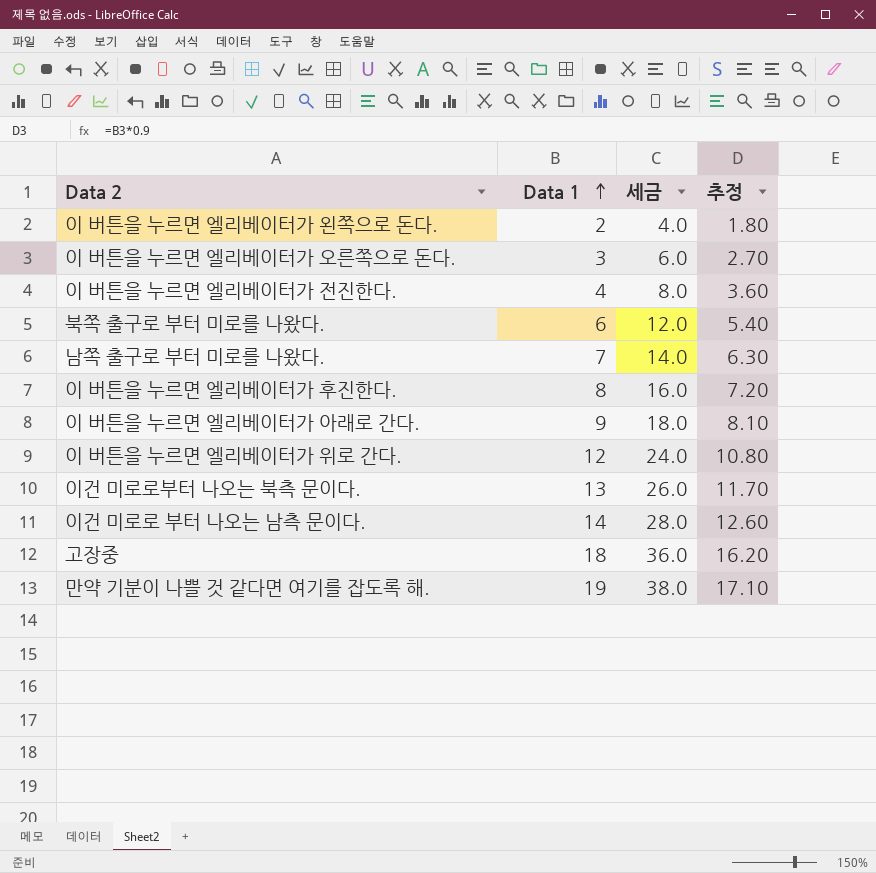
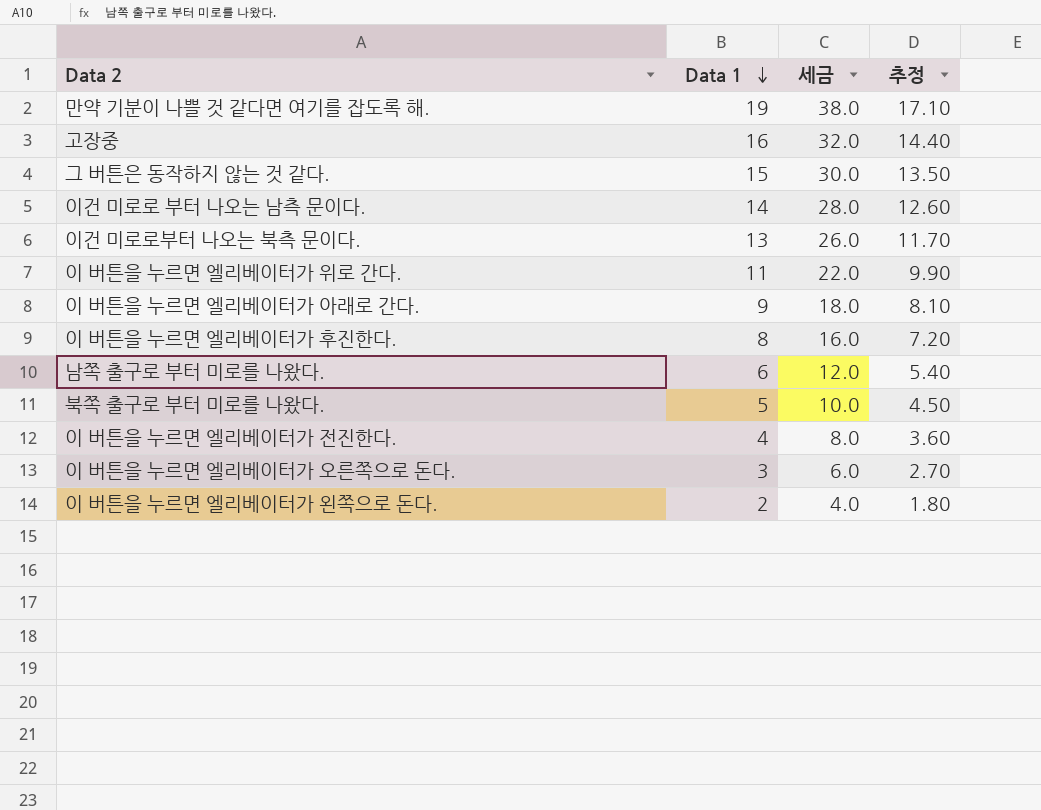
row order: Data 1 ascending -> Data 1 descending
고장중 | Data 1: 18 -> 16
고장중 | 세금: 36.0 -> 32.0
고장중 | 추정: 16.20 -> 14.40
row 그 버튼은 동작하지 않는 것 같다.: none -> 15 | 30.0 | 13.50
이 버튼을 누르면 엘리베이터가 위로 간다. | Data 1: 12 -> 11
이 버튼을 누르면 엘리베이터가 위로 간다. | 세금: 24.0 -> 22.0
이 버튼을 누르면 엘리베이터가 위로 간다. | 추정: 10.80 -> 9.90
남쪽 출구로 부터 미로를 나왔다. | Data 1: 7 -> 6
남쪽 출구로 부터 미로를 나왔다. | 세금: 14.0 -> 12.0
남쪽 출구로 부터 미로를 나왔다. | 추정: 6.30 -> 5.40
북쪽 출구로 부터 미로를 나왔다. | Data 1: 6 -> 5
북쪽 출구로 부터 미로를 나왔다. | 세금: 12.0 -> 10.0
북쪽 출구로 부터 미로를 나왔다. | 추정: 5.40 -> 4.50

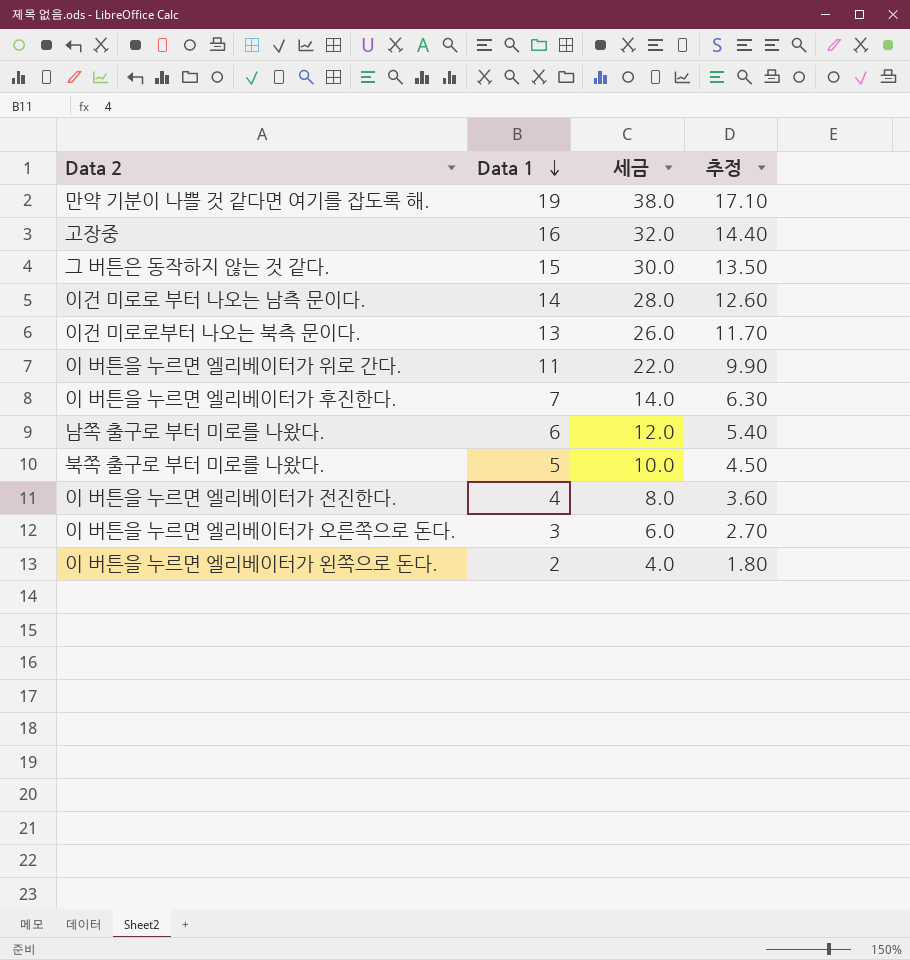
row 이 버튼을 누르면 엘리베이터가 아래로 간다.: 9 | 18.0 | 8.10 -> none
이 버튼을 누르면 엘리베이터가 후진한다. | Data 1: 8 -> 7
이 버튼을 누르면 엘리베이터가 후진한다. | 세금: 16.0 -> 14.0
이 버튼을 누르면 엘리베이터가 후진한다. | 추정: 7.20 -> 6.30

